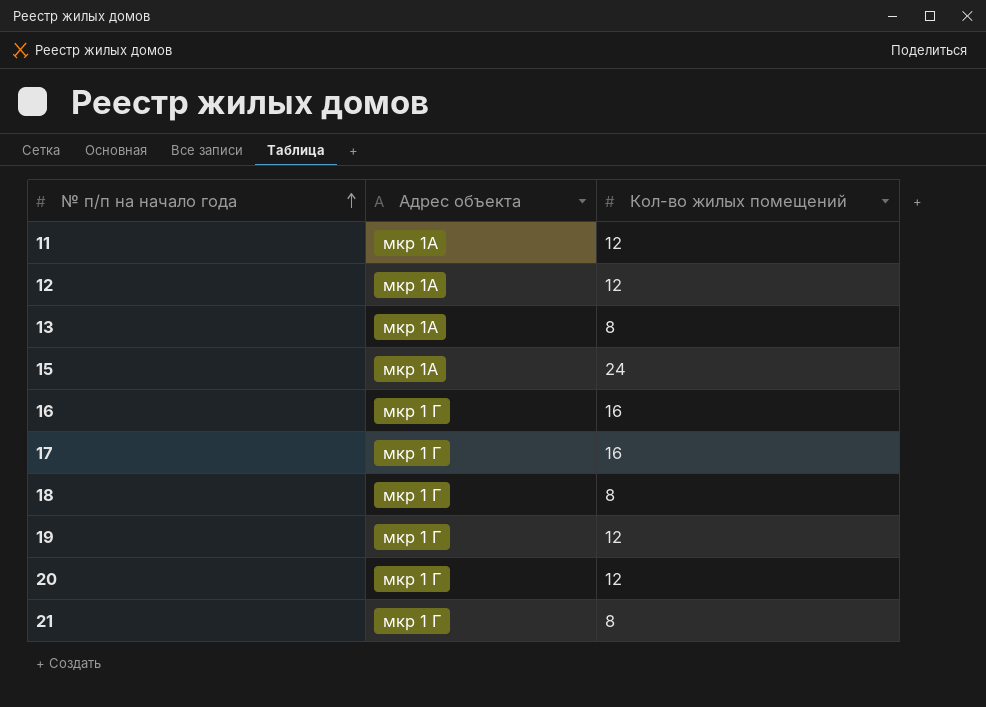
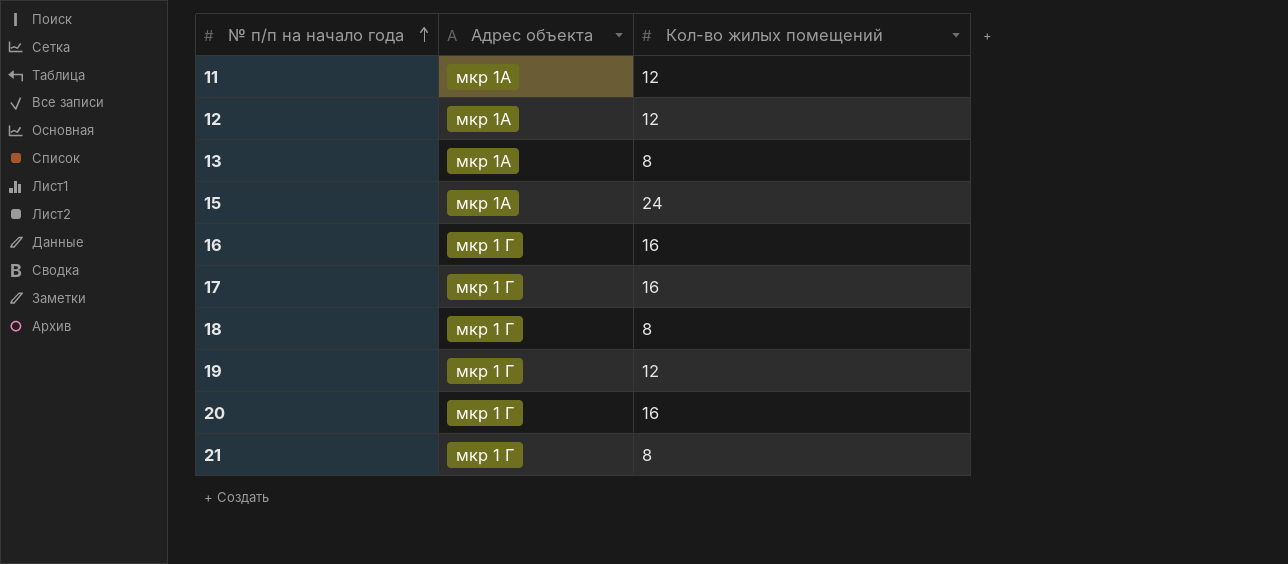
20 | Кол-во жилых помещений: 12 -> 16

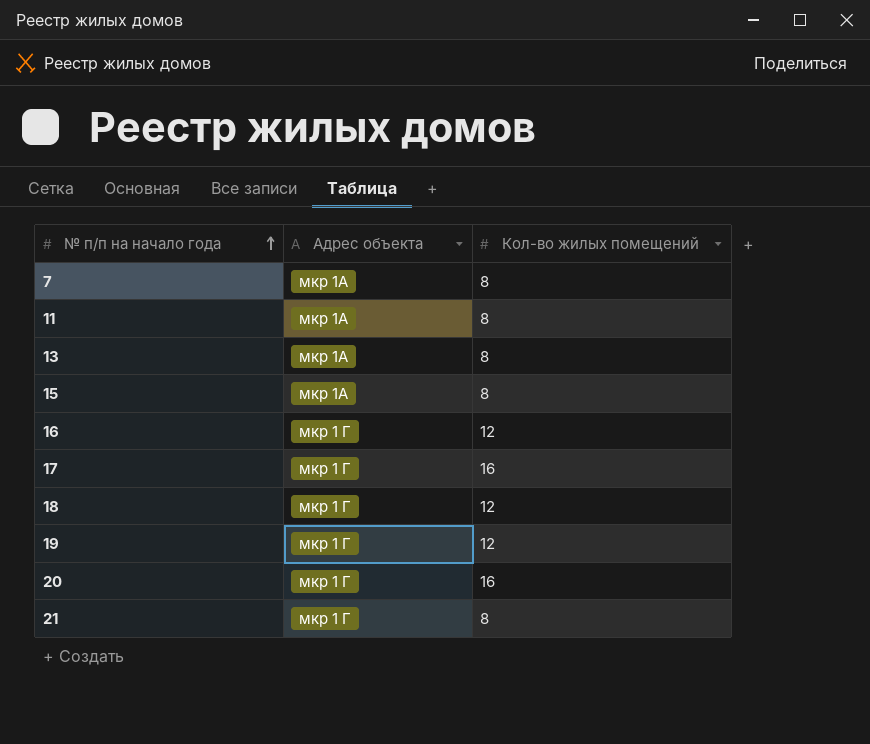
row 12: мкр 1А | 12 -> none
row 7: none -> мкр 1А | 8
11 | Кол-во жилых помещений: 12 -> 8
15 | Кол-во жилых помещений: 24 -> 8
16 | Кол-во жилых помещений: 16 -> 12
18 | Кол-во жилых помещений: 8 -> 12

